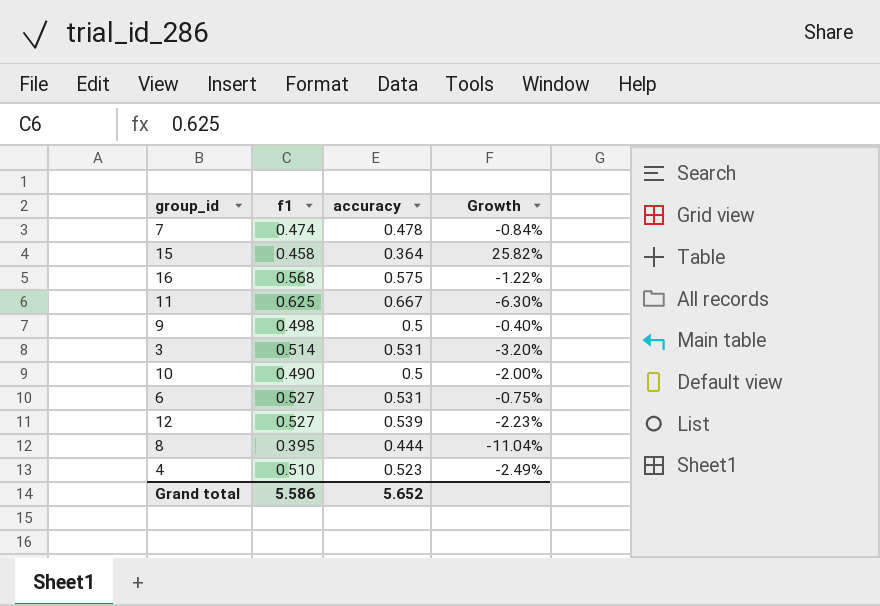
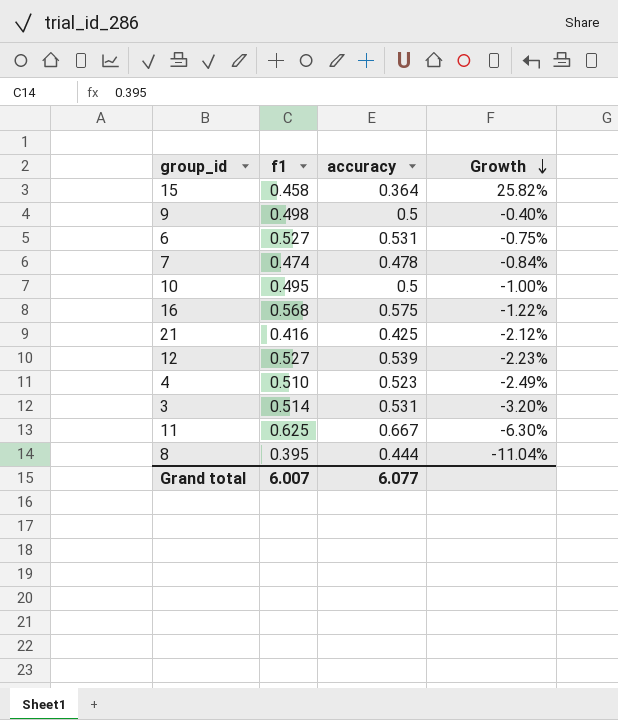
row order: none -> Growth descending
10 | f1: 0.490 -> 0.495
10 | Growth: -2.00% -> -1.00%
row 21: none -> 0.416 | 0.425 | -2.12%
Grand total | f1: 5.586 -> 6.007
Grand total | accuracy: 5.652 -> 6.077

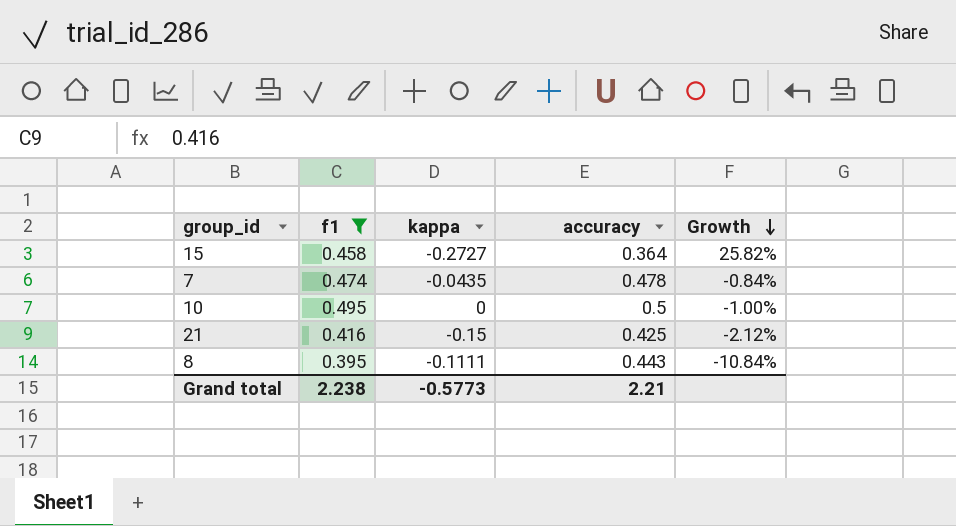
filter: none -> f1 <= 0.495
column kappa | position: none -> 3
8 | accuracy: 0.444 -> 0.443
8 | Growth: -11.04% -> -10.84%
Grand total | f1: 6.007 -> 2.238
Grand total | accuracy: 6.077 -> 2.21

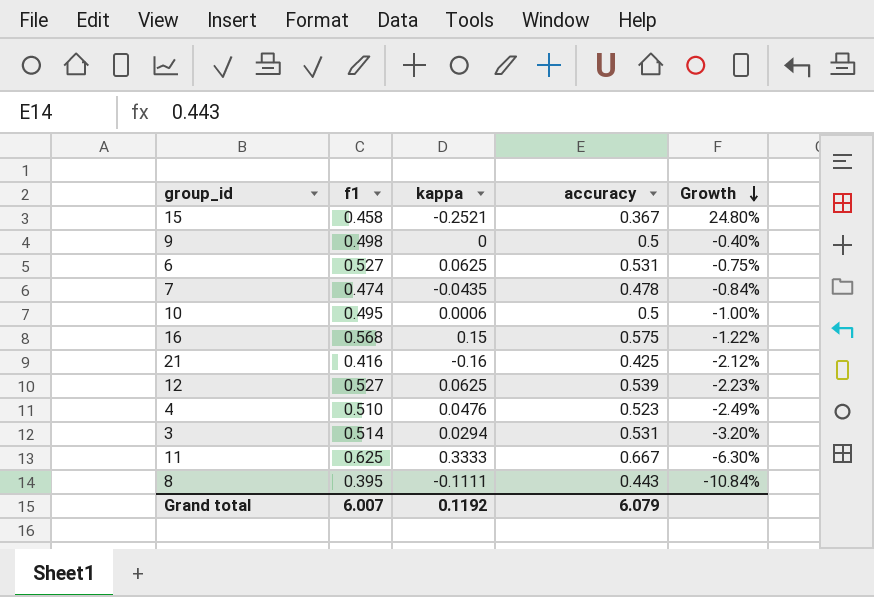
filter: f1 <= 0.495 -> none
15 | kappa: -0.2727 -> -0.2521
15 | accuracy: 0.364 -> 0.367
15 | Growth: 25.82% -> 24.80%
10 | kappa: 0 -> 0.0006
21 | kappa: -0.15 -> -0.16
Grand total | f1: 2.238 -> 6.007
Grand total | kappa: -0.5773 -> 0.1192
Grand total | accuracy: 2.21 -> 6.079

